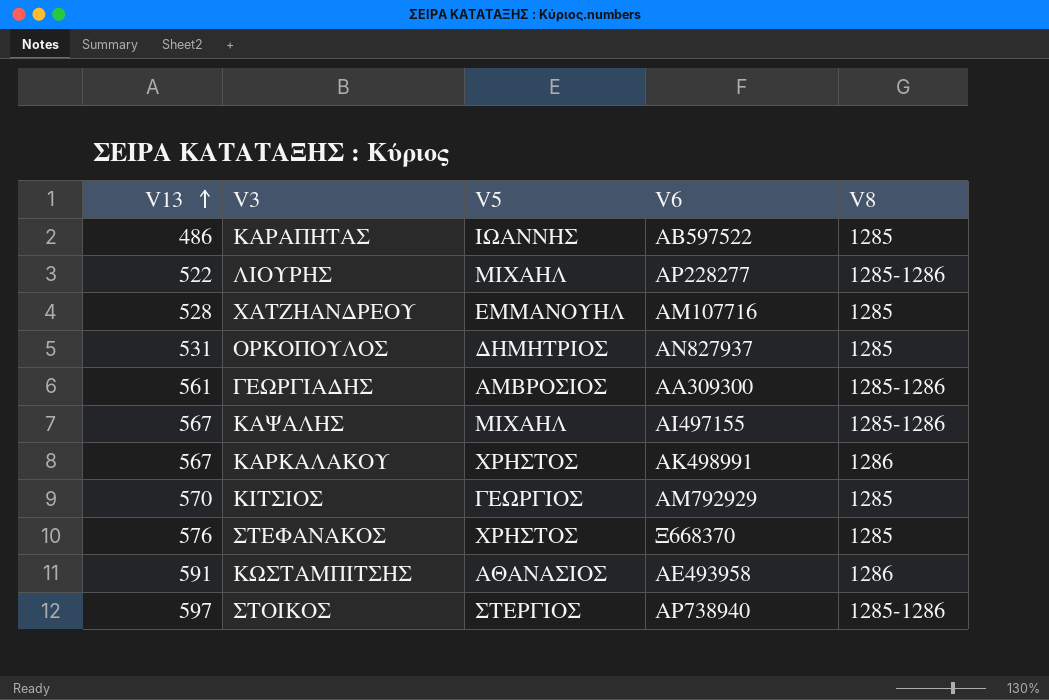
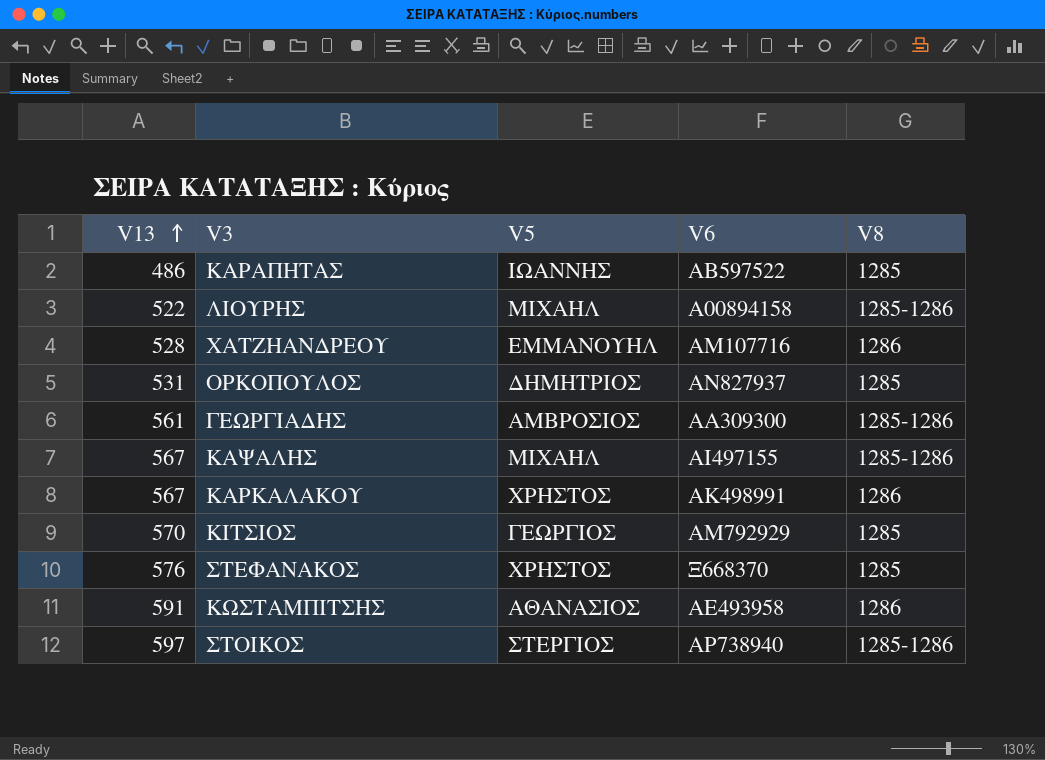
ΛΙΟΥΡΗΣ | V6: ΑΡ228277 -> Α00894158
ΧΑΤΖΗΑΝΔΡΕΟΥ | V8: 1285 -> 1286

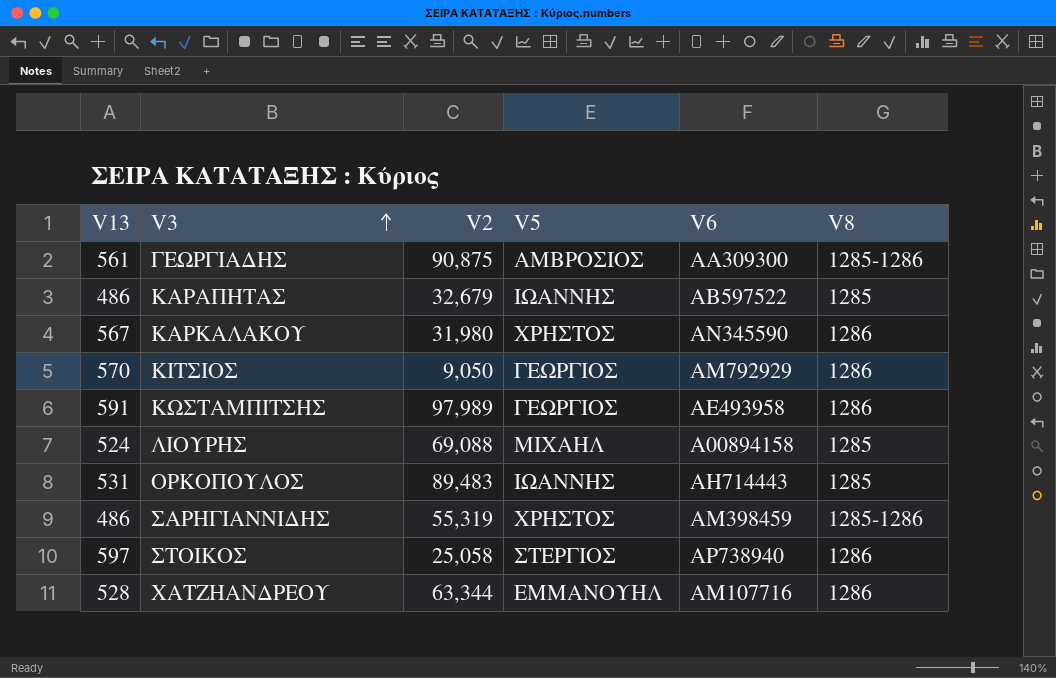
row order: V13 ascending -> V3 ascending
column V2 | position: none -> 3
row ΚΑΨΑΛΗΣ: 567 | ΜΙΧΑΗΛ | ΑΙ497155 | 1285-1286 -> none
row ΣΤΕΦΑΝΑΚΟΣ: 576 | ΧΡΗΣΤΟΣ | Ξ668370 | 1285 -> none
ΚΑΡΚΑΛΑΚΟΥ | V6: ΑΚ498991 -> ΑΝ345590
ΚΙΤΣΙΟΣ | V8: 1285 -> 1286
ΚΩΣΤΑΜΠΙΤΣΗΣ | V5: ΑΘΑΝΑΣΙΟΣ -> ΓΕΩΡΓΙΟΣ
ΛΙΟΥΡΗΣ | V13: 522 -> 524
ΛΙΟΥΡΗΣ | V8: 1285-1286 -> 1285
ΟΡΚΟΠΟΥΛΟΣ | V5: ΔΗΜΗΤΡΙΟΣ -> ΙΩΑΝΝΗΣ
ΟΡΚΟΠΟΥΛΟΣ | V6: ΑΝ827937 -> ΑΗ714443
row ΣΑΡΗΓΙΑΝΝΙΔΗΣ: none -> 486 | 55,319 | ΧΡΗΣΤΟΣ | ΑΜ398459 | 1285-1286
ΣΤΟΙΚΟΣ | V8: 1285-1286 -> 1286

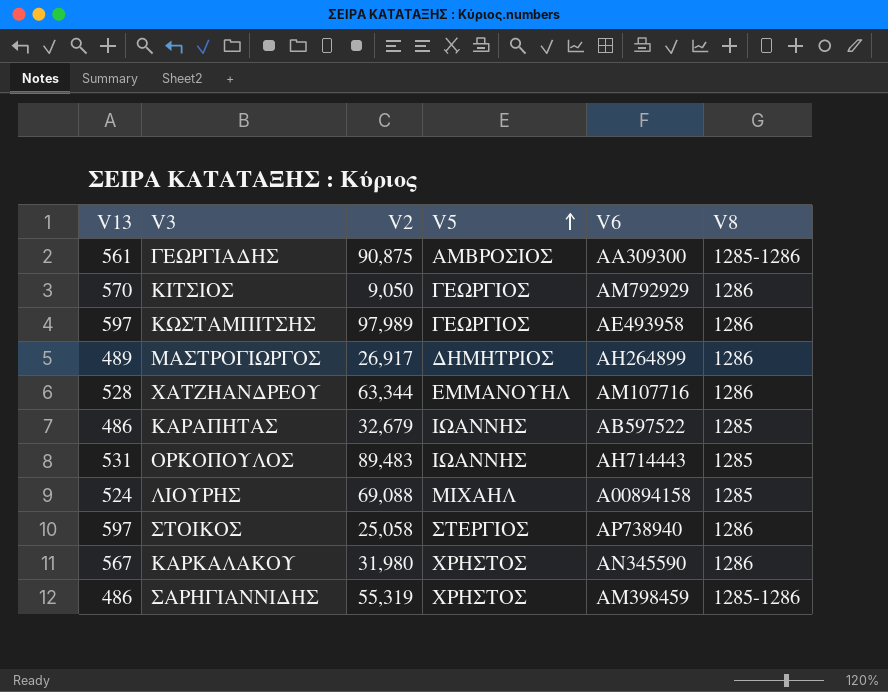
row order: V3 ascending -> V5 ascending
ΚΩΣΤΑΜΠΙΤΣΗΣ | V13: 591 -> 597
row ΜΑΣΤΡΟΓΙΩΡΓΟΣ: none -> 489 | 26,917 | ΔΗΜΗΤΡΙΟΣ | ΑΗ264899 | 1286

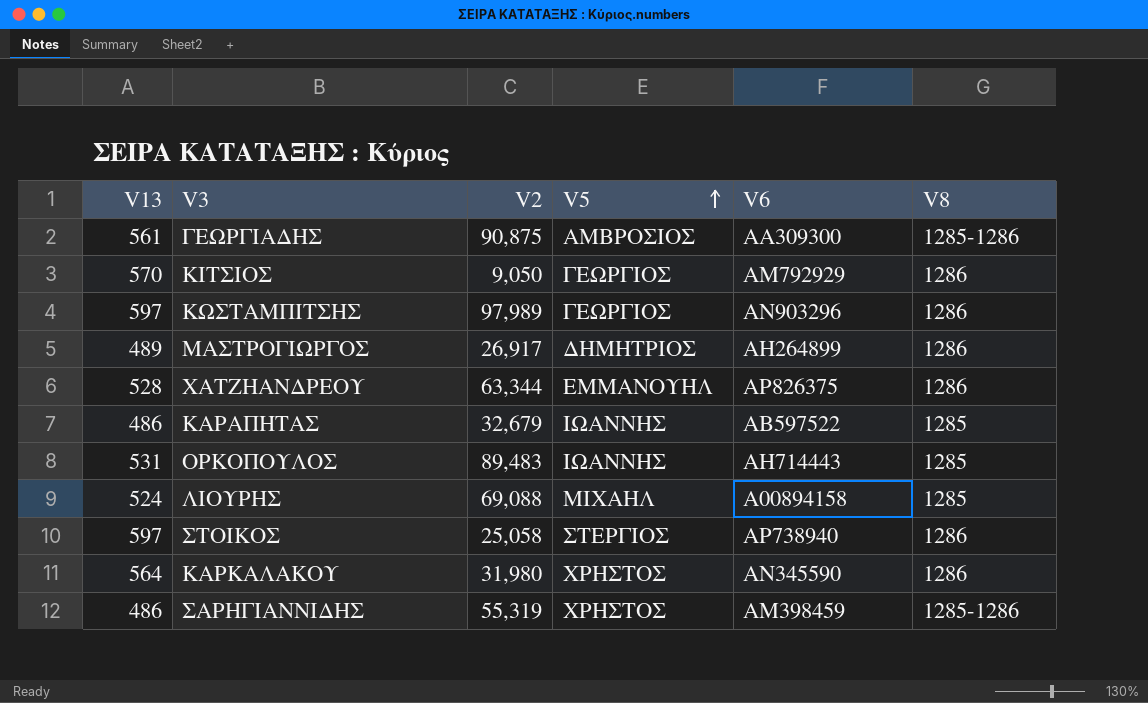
ΚΩΣΤΑΜΠΙΤΣΗΣ | V6: ΑΕ493958 -> ΑΝ903296
ΧΑΤΖΗΑΝΔΡΕΟΥ | V6: ΑΜ107716 -> ΑΡ826375
ΚΑΡΚΑΛΑΚΟΥ | V13: 567 -> 564

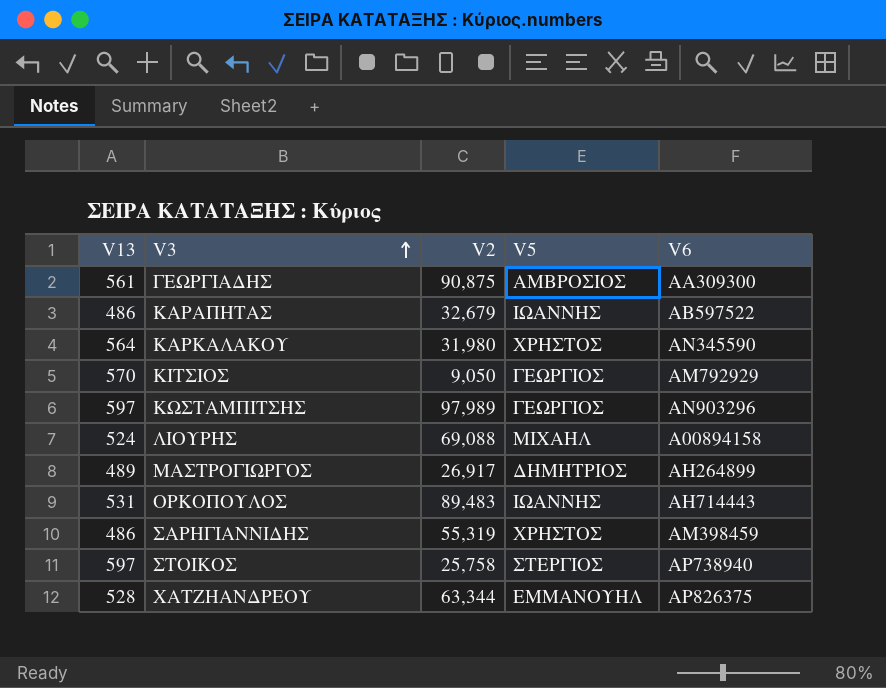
row order: V5 ascending -> V3 ascending
column V8 | position: 6 -> none
ΣΤΟΙΚΟΣ | V2: 25,058 -> 25,758

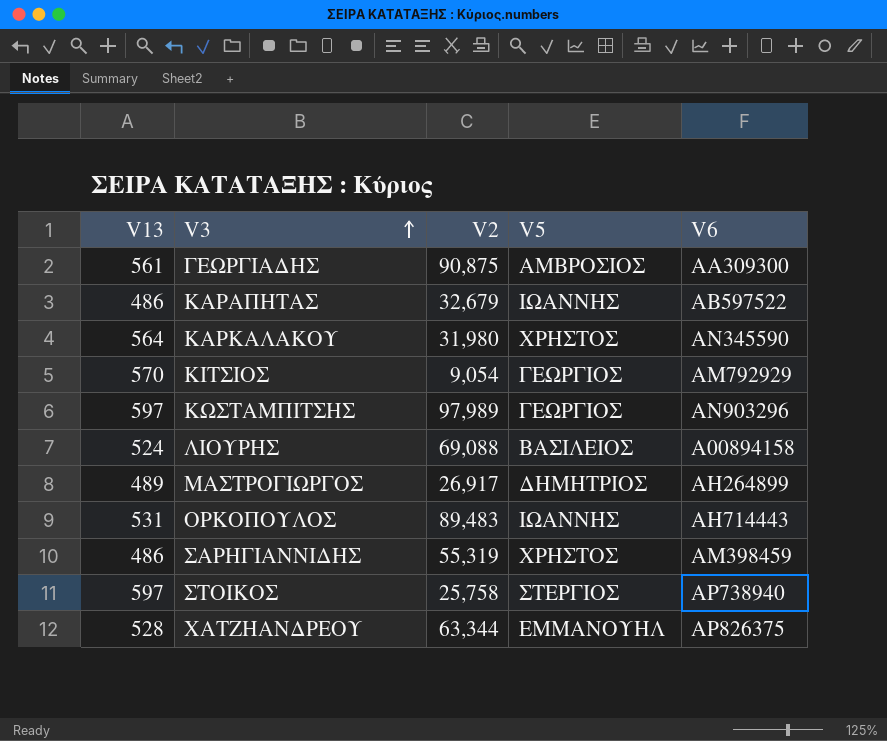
ΚΙΤΣΙΟΣ | V2: 9,050 -> 9,054
ΛΙΟΥΡΗΣ | V5: ΜΙΧΑΗΛ -> ΒΑΣΙΛΕΙΟΣ

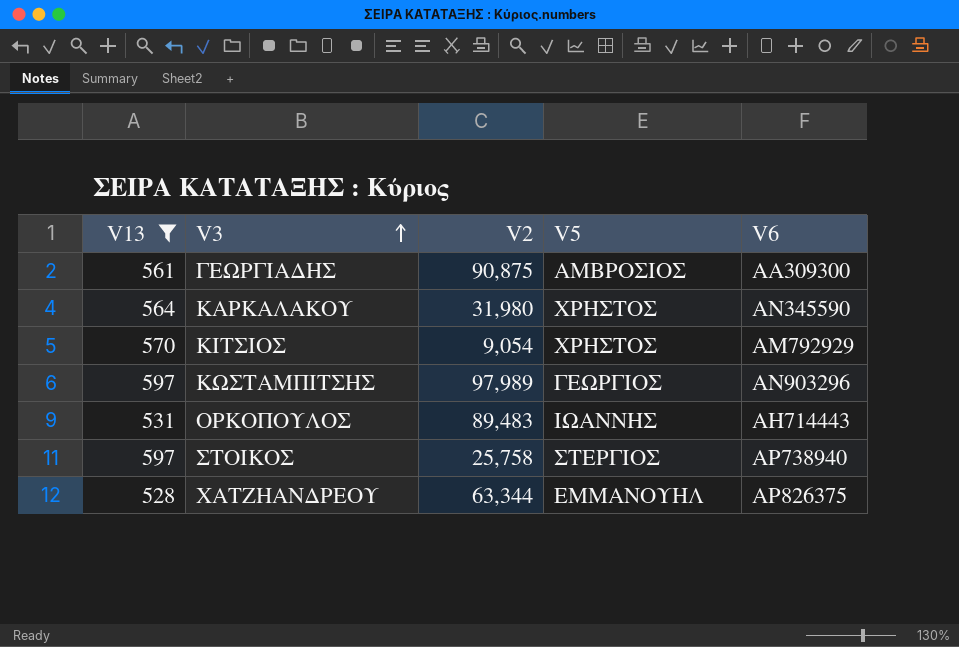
filter: none -> V13 >= 528
ΚΙΤΣΙΟΣ | V5: ΓΕΩΡΓΙΟΣ -> ΧΡΗΣΤΟΣ

